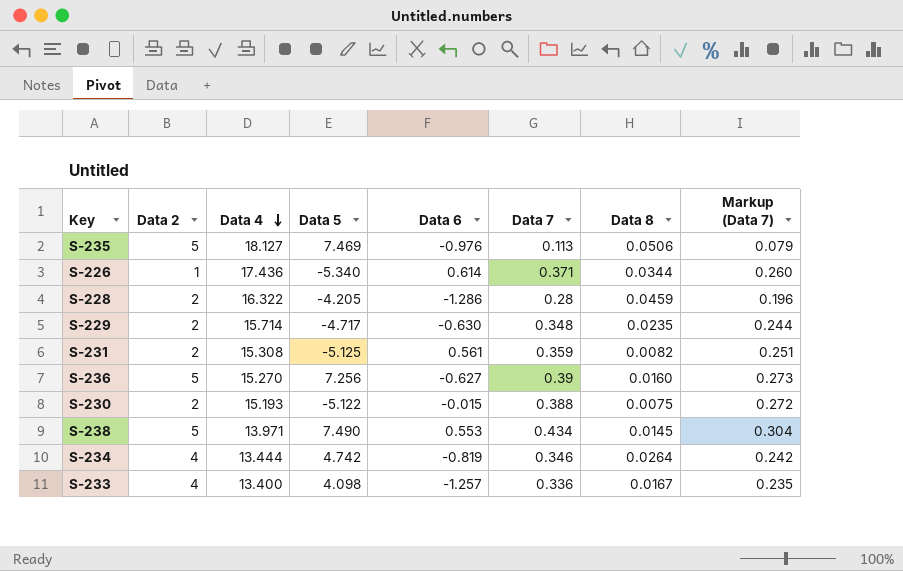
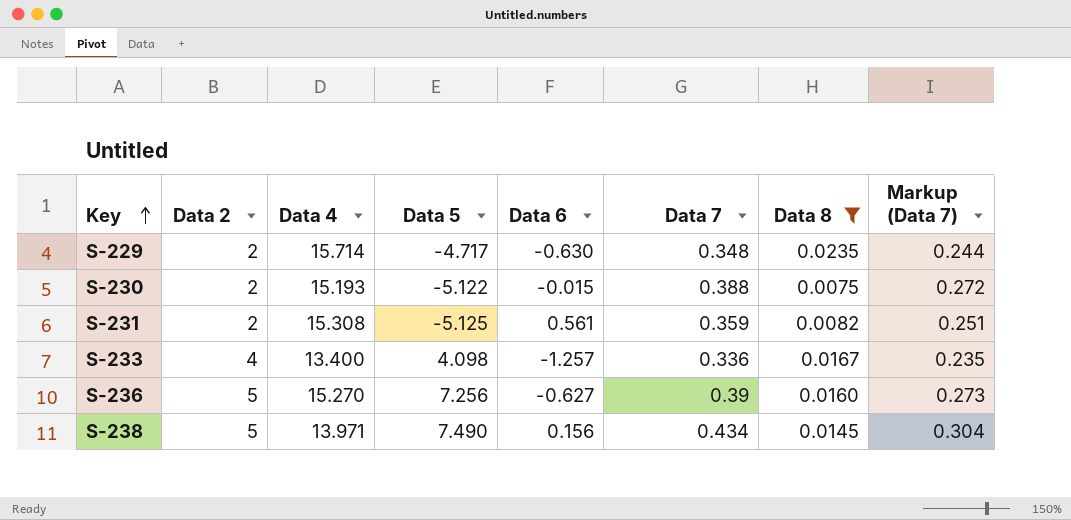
filter: none -> Data 8 <= 0.0235
row order: Data 4 descending -> Key ascending
S-238 | Data 6: 0.553 -> 0.156

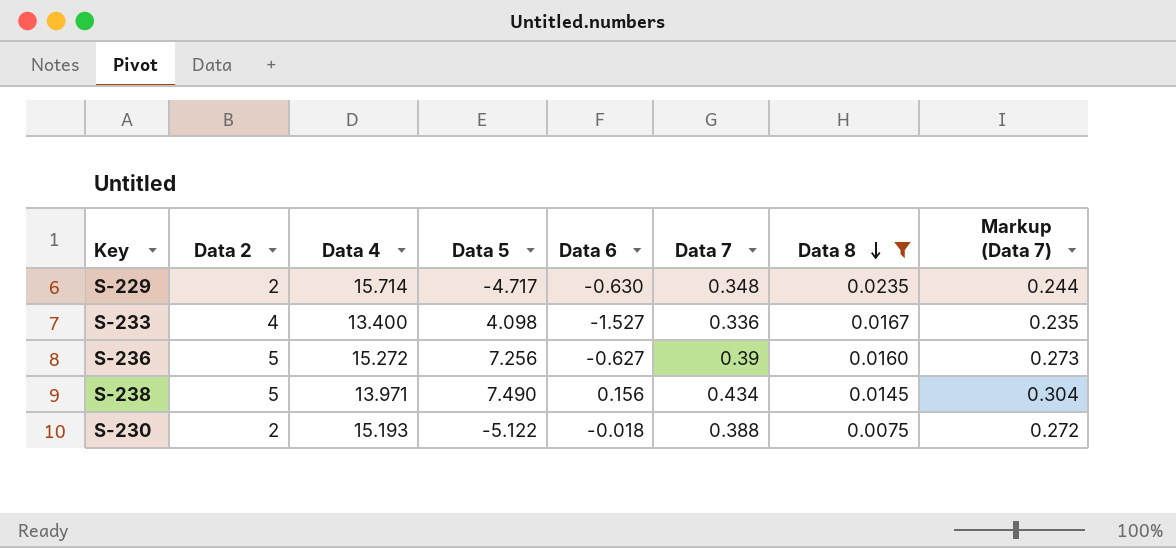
row order: Key ascending -> Data 8 descending
row S-231: 2 | 15.308 | -5.125 | 0.561 | 0.359 | 0.0082 | 0.251 -> none
S-233 | Data 6: -1.257 -> -1.527
S-236 | Data 4: 15.270 -> 15.272
S-230 | Data 6: -0.015 -> -0.018

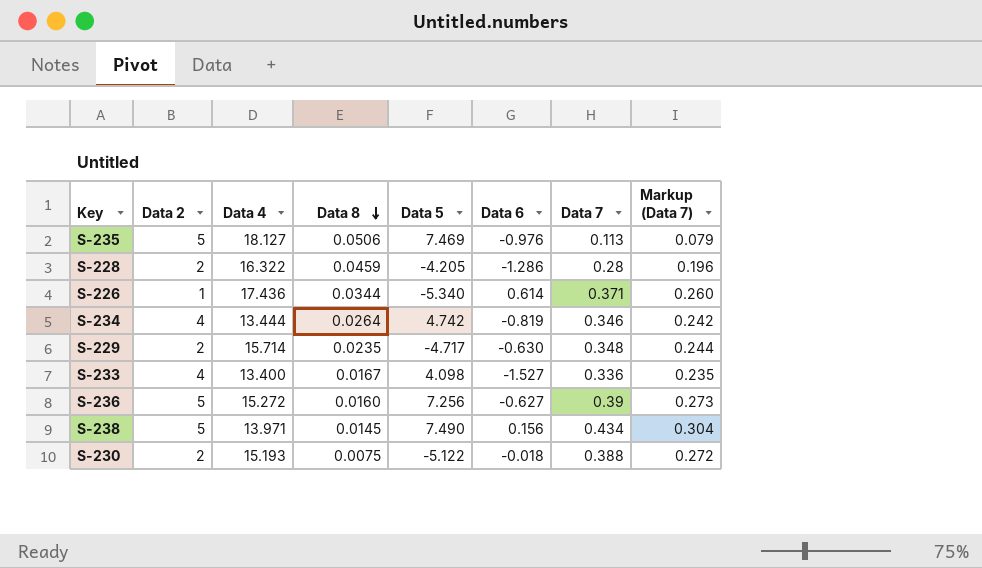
filter: Data 8 <= 0.0235 -> none
column Data 8 | position: 7 -> 4

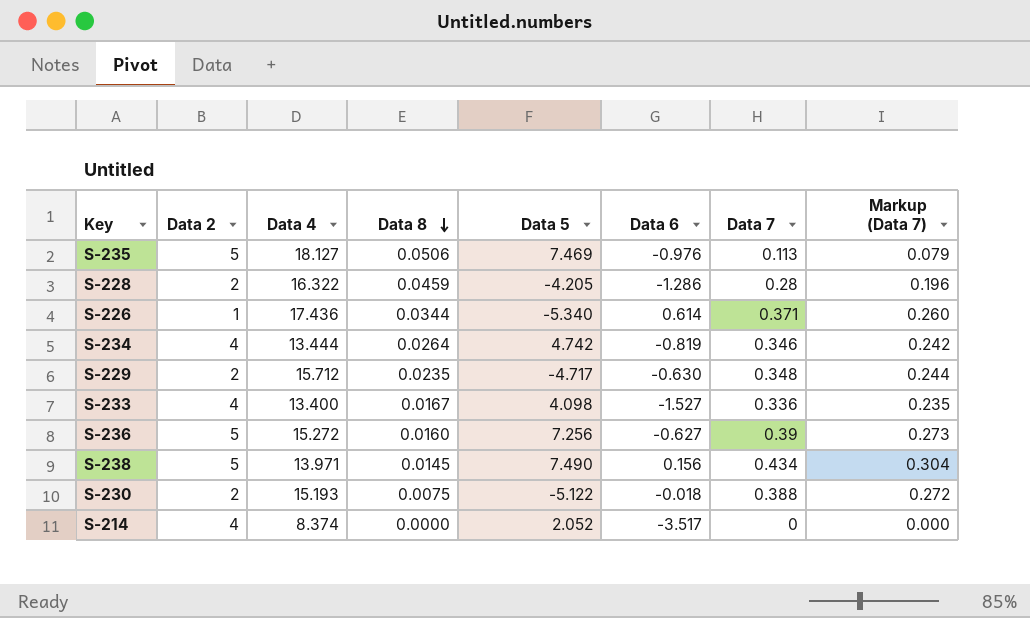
S-229 | Data 4: 15.714 -> 15.712
row S-214: none -> 4 | 8.374 | 0.0000 | 2.052 | -3.517 | 0 | 0.000

